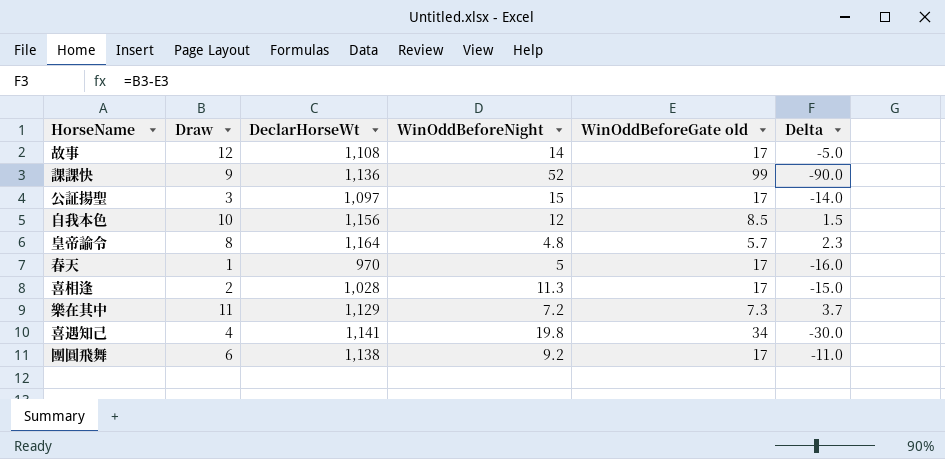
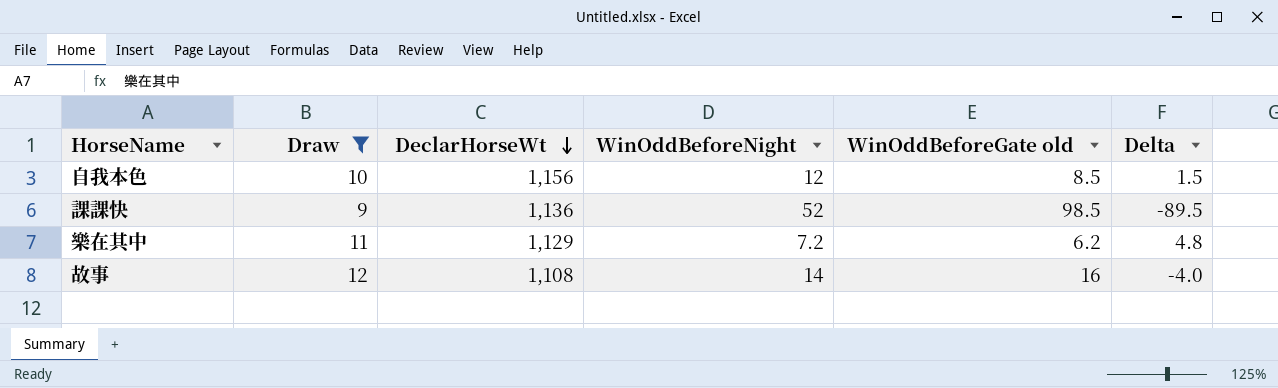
filter: none -> Draw >= 9
row order: none -> DeclarHorseWt descending
課課快 | WinOddBeforeGate old: 99 -> 98.5
課課快 | Delta: -90.0 -> -89.5
樂在其中 | WinOddBeforeGate old: 7.3 -> 6.2
樂在其中 | Delta: 3.7 -> 4.8
故事 | WinOddBeforeGate old: 17 -> 16
故事 | Delta: -5.0 -> -4.0

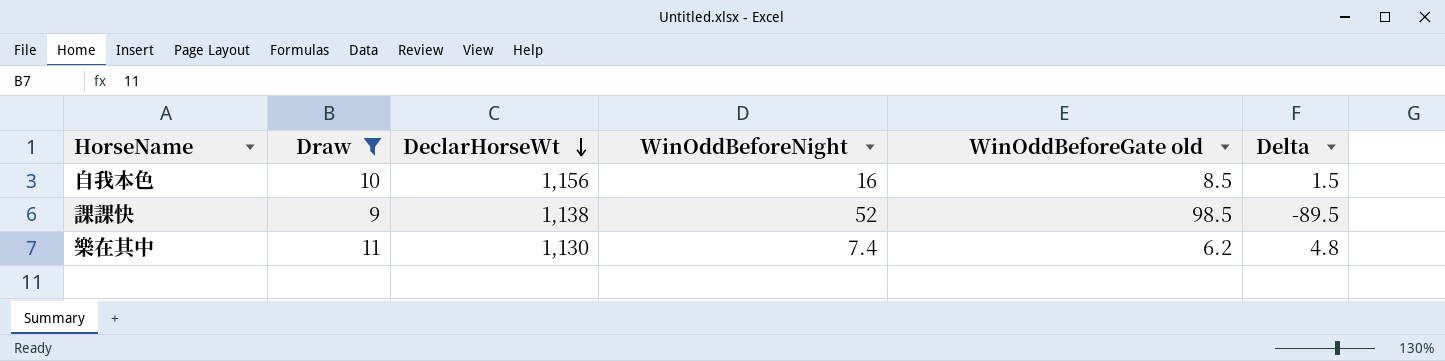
row 故事: 12 | 1,108 | 14 | 16 | -4.0 -> none
自我本色 | WinOddBeforeNight: 12 -> 16
課課快 | DeclarHorseWt: 1,136 -> 1,138
樂在其中 | DeclarHorseWt: 1,129 -> 1,130
樂在其中 | WinOddBeforeNight: 7.2 -> 7.4

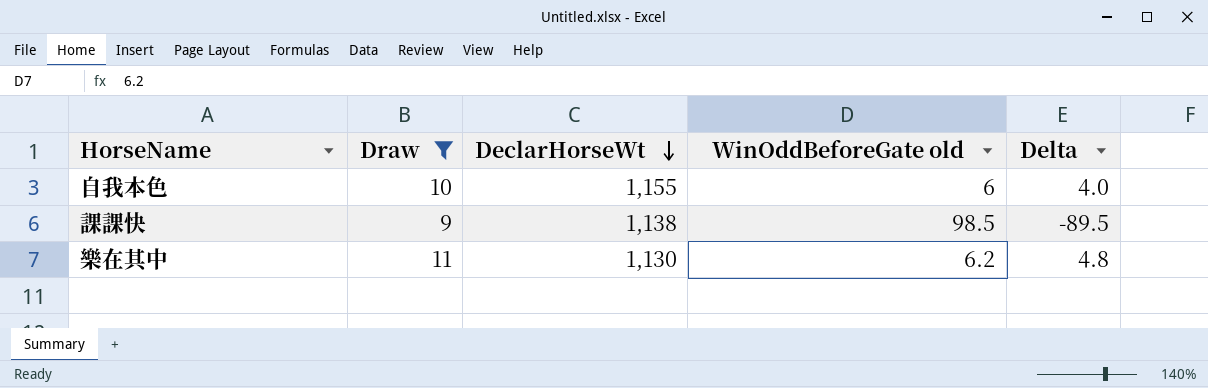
column WinOddBeforeNight | position: 4 -> none
自我本色 | DeclarHorseWt: 1,156 -> 1,155
自我本色 | WinOddBeforeGate old: 8.5 -> 6
自我本色 | Delta: 1.5 -> 4.0

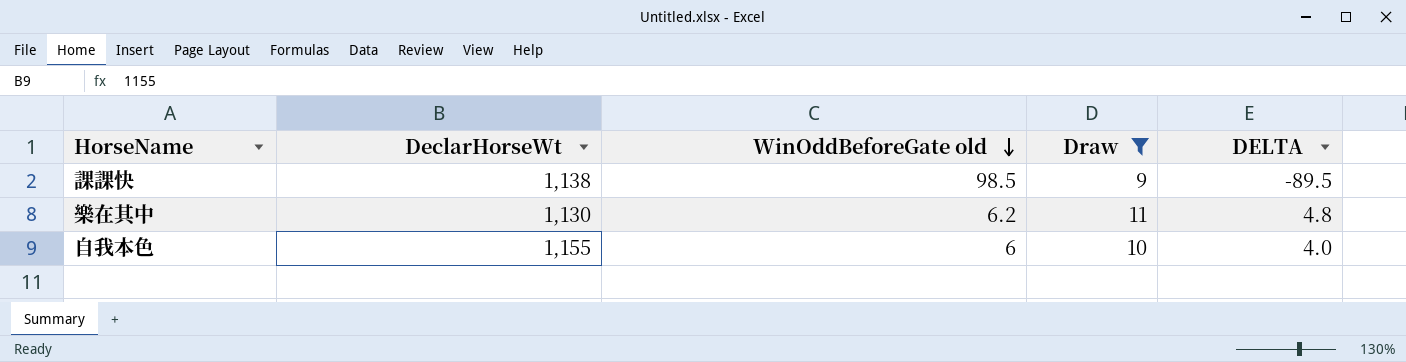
row order: DeclarHorseWt descending -> WinOddBeforeGate old descending
column Draw | position: 2 -> 4
column name: Delta -> DELTA

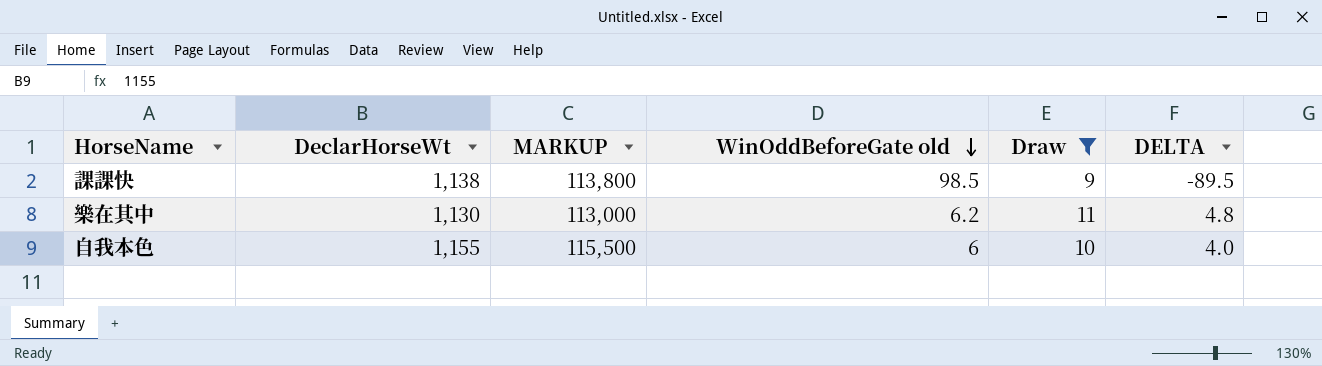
column MARKUP | formula: none -> [DeclarHorseWt] * 100

